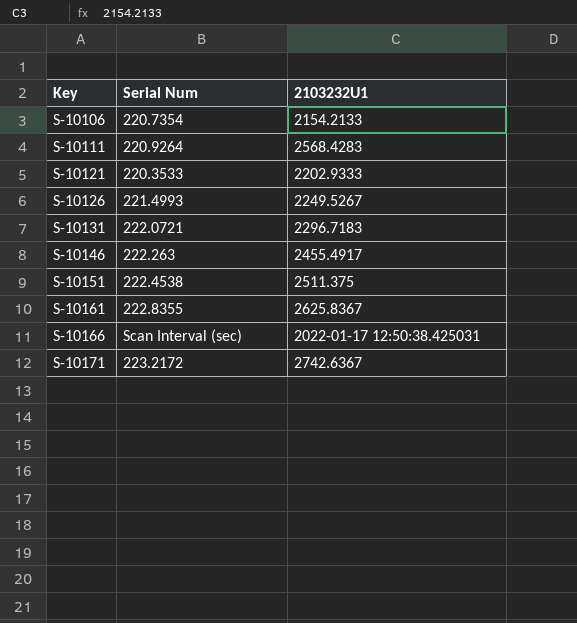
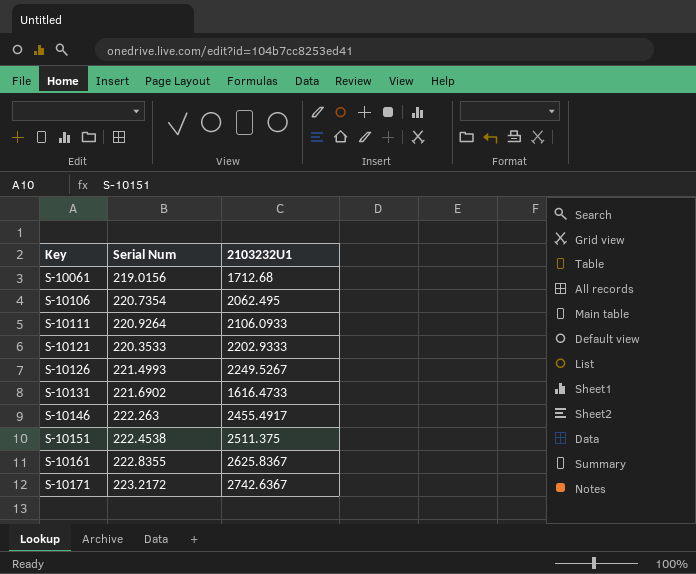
row S-10166: Scan Interval (sec) | 2022-01-17 12:50:38.425031 -> none
row S-10061: none -> 219.0156 | 1712.68
S-10106 | 2103232U1: 2154.2133 -> 2062.495
S-10111 | 2103232U1: 2568.4283 -> 2106.0933
S-10131 | Serial Num: 222.0721 -> 221.6902
S-10131 | 2103232U1: 2296.7183 -> 1616.4733

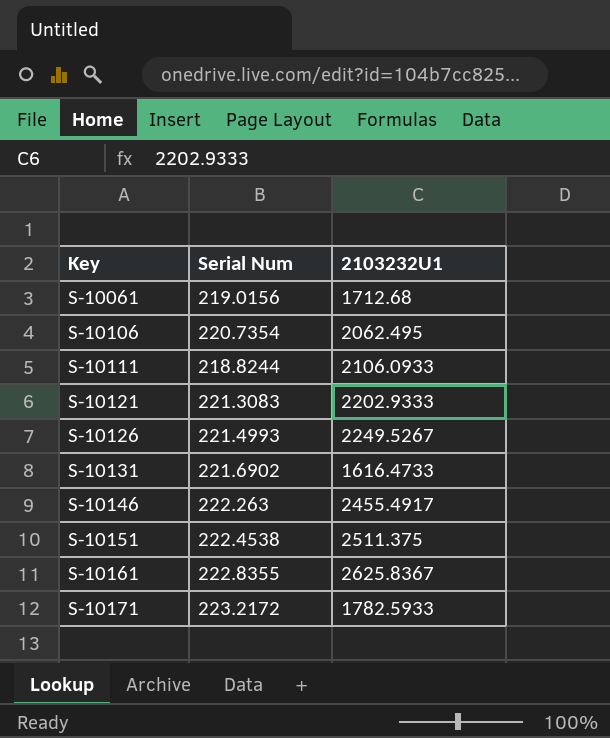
S-10111 | Serial Num: 220.9264 -> 218.8244
S-10121 | Serial Num: 220.3533 -> 221.3083
S-10171 | 2103232U1: 2742.6367 -> 1782.5933

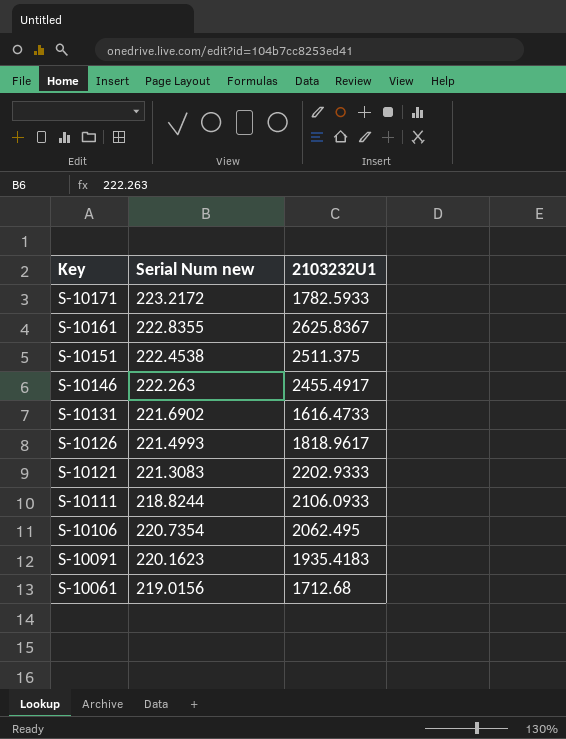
row order: Key ascending -> Key descending
column name: Serial Num -> Serial Num new
S-10126 | 2103232U1: 2249.5267 -> 1818.9617
row S-10091: none -> 220.1623 | 1935.4183

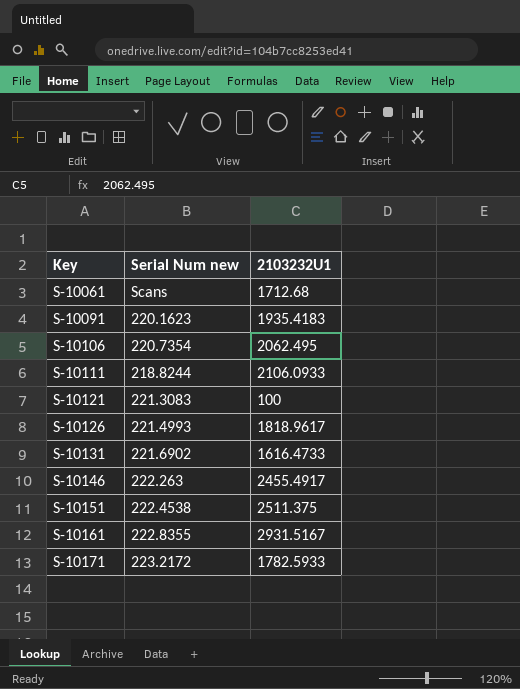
row order: Key descending -> Key ascending
S-10061 | Serial Num new: 219.0156 -> Scans
S-10121 | 2103232U1: 2202.9333 -> 100
S-10161 | 2103232U1: 2625.8367 -> 2931.5167

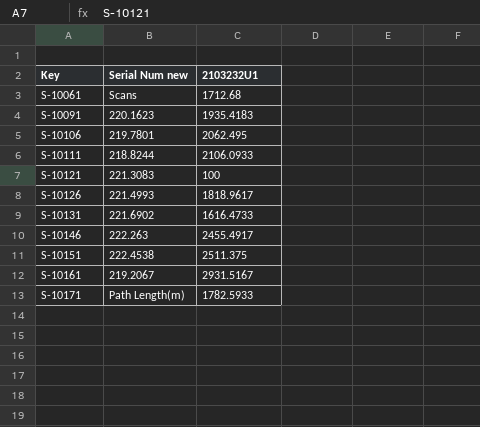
S-10106 | Serial Num new: 220.7354 -> 219.7801
S-10161 | Serial Num new: 222.8355 -> 219.2067
S-10171 | Serial Num new: 223.2172 -> Path Length(m)

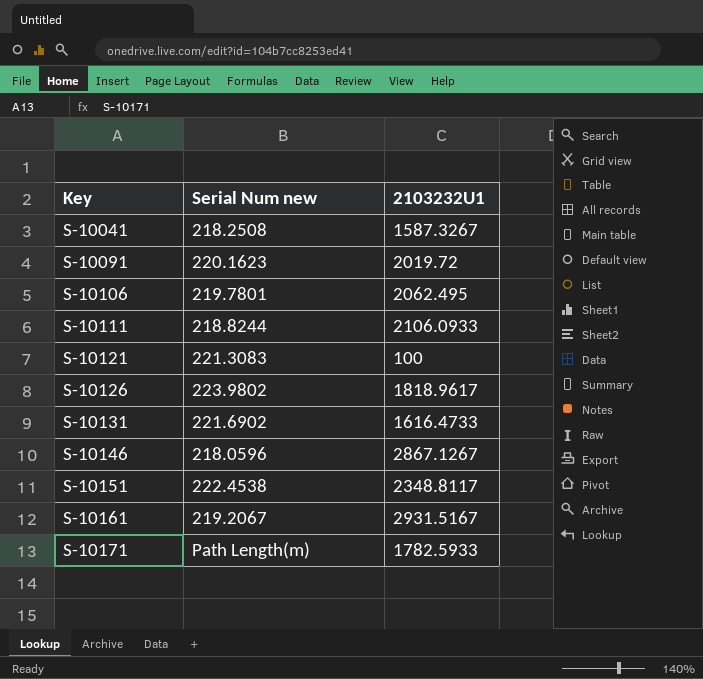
row S-10061: Scans | 1712.68 -> none
row S-10041: none -> 218.2508 | 1587.3267
S-10091 | 2103232U1: 1935.4183 -> 2019.72
S-10126 | Serial Num new: 221.4993 -> 223.9802
S-10146 | Serial Num new: 222.263 -> 218.0596
S-10146 | 2103232U1: 2455.4917 -> 2867.1267
S-10151 | 2103232U1: 2511.375 -> 2348.8117

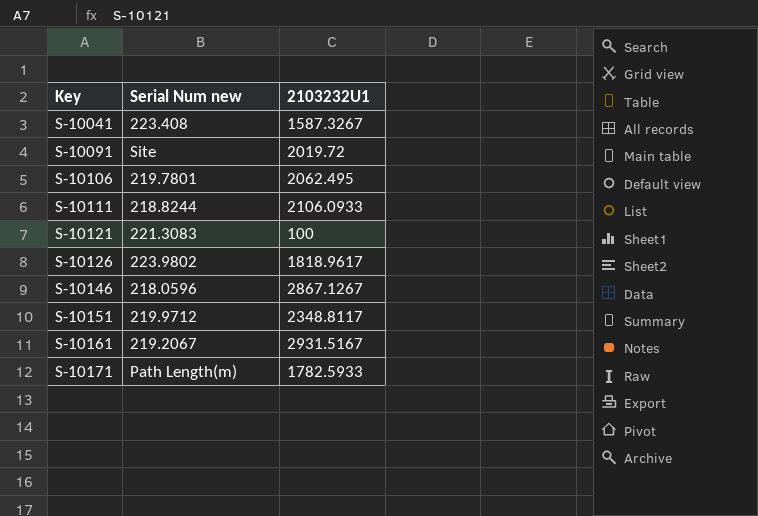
row S-10131: 221.6902 | 1616.4733 -> none
S-10041 | Serial Num new: 218.2508 -> 223.408
S-10091 | Serial Num new: 220.1623 -> Site
S-10151 | Serial Num new: 222.4538 -> 219.9712

